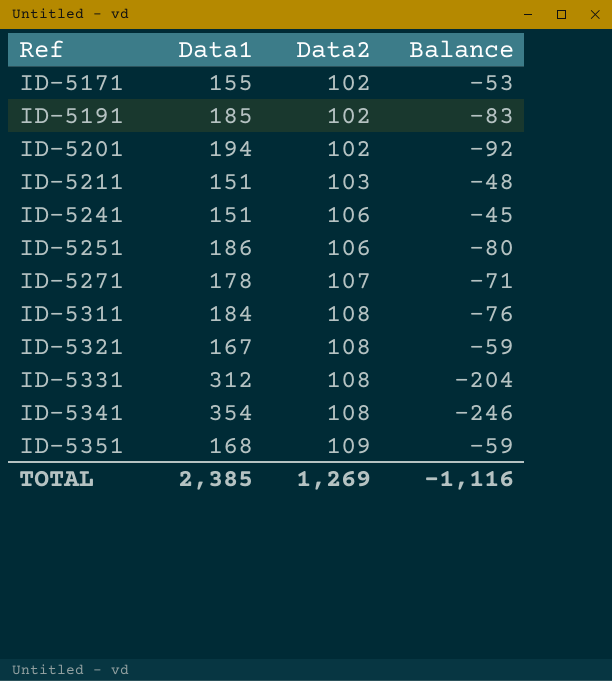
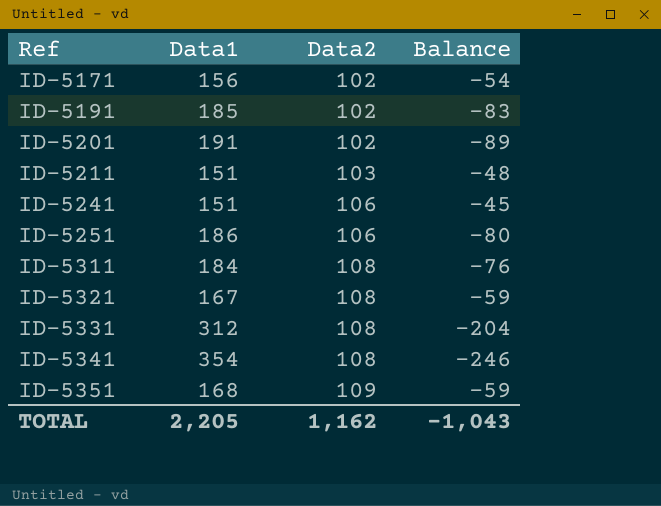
row ID-5271: 178 | 107 | -71 -> none
ID-5171 | Data1: 155 -> 156
ID-5171 | Balance: -53 -> -54
ID-5201 | Data1: 194 -> 191
ID-5201 | Balance: -92 -> -89
TOTAL | Data1: 2,385 -> 2,205
TOTAL | Data2: 1,269 -> 1,162
TOTAL | Balance: -1,116 -> -1,043

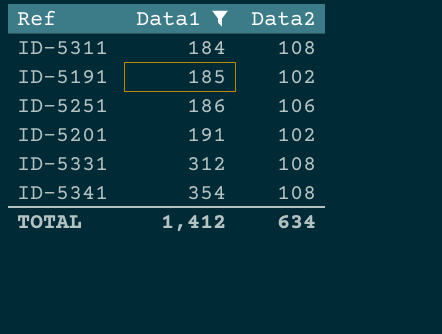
filter: none -> Data1 >= 184
row order: Ref ascending -> Data1 ascending
column Balance | formula: [Data2] - [Data1] -> none
TOTAL | Data1: 2,205 -> 1,412
TOTAL | Data2: 1,162 -> 634

